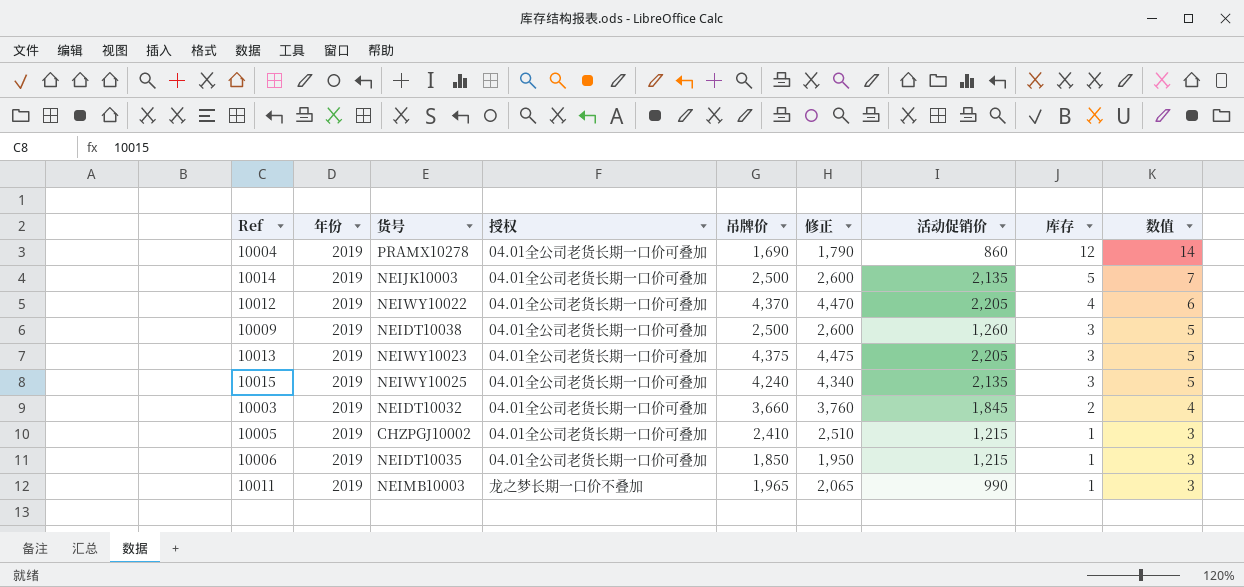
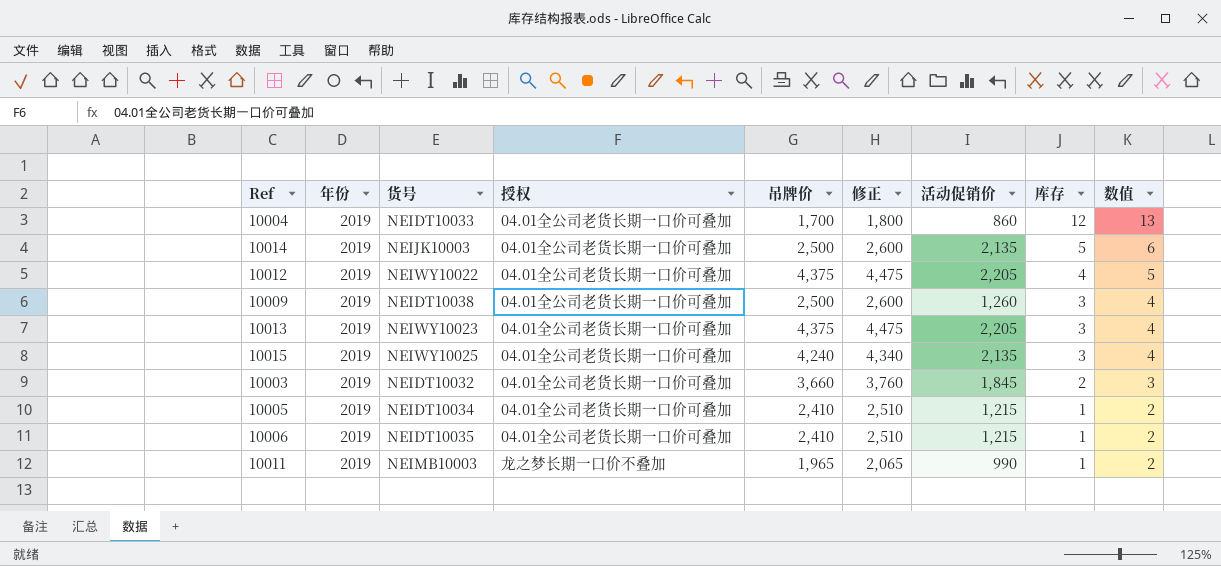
column 数值 | formula: [库存] + 2 -> [库存] + 1
10004 | 货号: PRAMX10278 -> NEIDT10033
10004 | 吊牌价: 1,690 -> 1,700
10004 | 修正: 1,790 -> 1,800
10012 | 吊牌价: 4,370 -> 4,375
10012 | 修正: 4,470 -> 4,475
10005 | 货号: CHZPGJ10002 -> NEIDT10034
10006 | 吊牌价: 1,850 -> 2,410
10006 | 修正: 1,950 -> 2,510

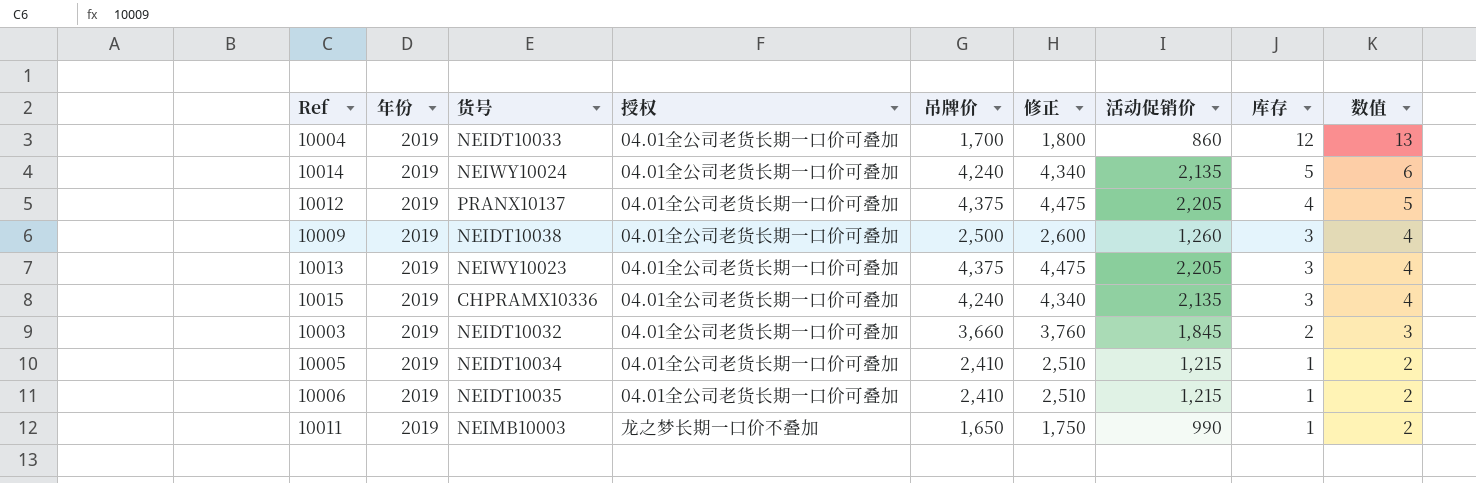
10014 | 货号: NEIJK10003 -> NEIWY10024
10014 | 吊牌价: 2,500 -> 4,240
10014 | 修正: 2,600 -> 4,340
10012 | 货号: NEIWY10022 -> PRANX10137
10015 | 货号: NEIWY10025 -> CHPRAMX10336
10011 | 吊牌价: 1,965 -> 1,650
10011 | 修正: 2,065 -> 1,750

